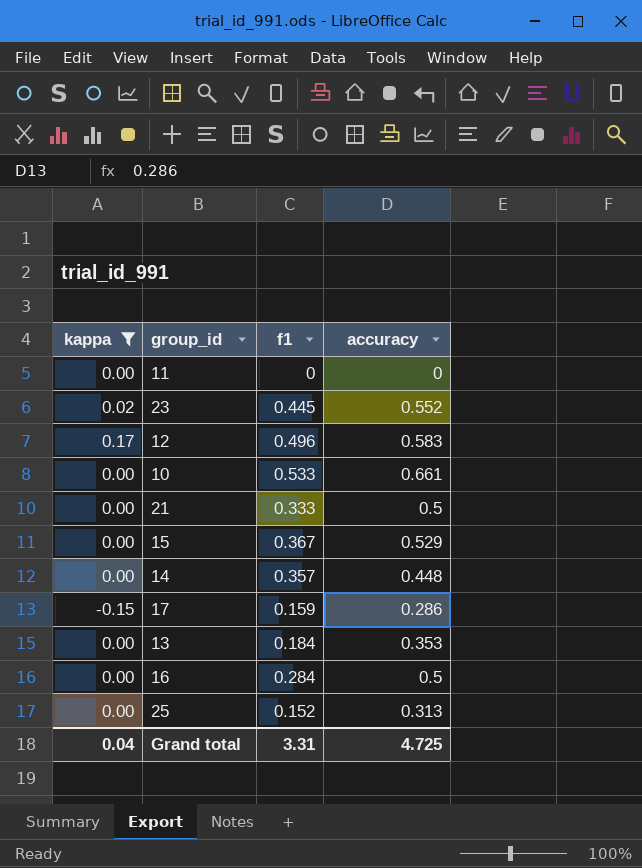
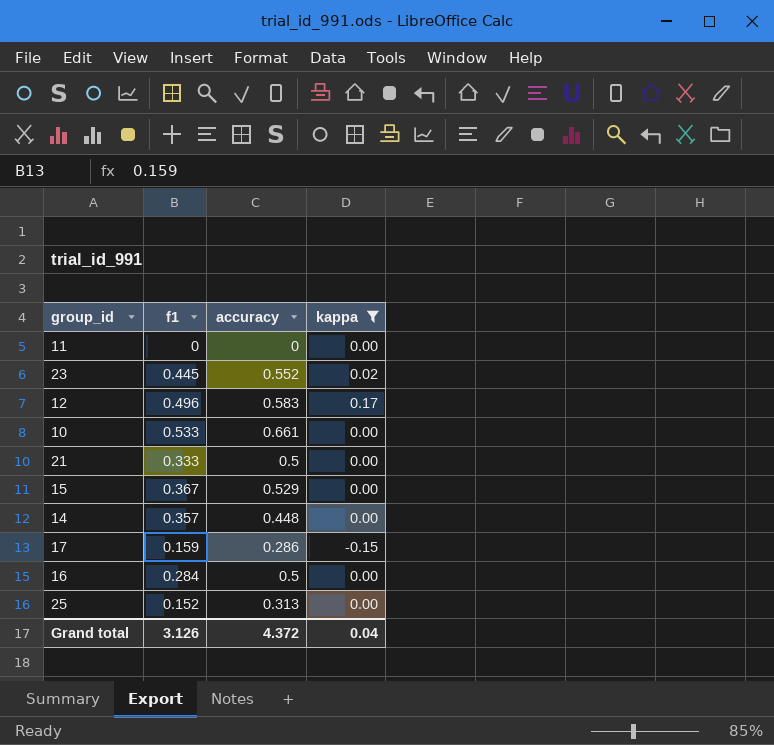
column kappa | position: 1 -> 4
row 13: 0.00 | 0.184 | 0.353 -> none
Grand total | f1: 3.31 -> 3.126
Grand total | accuracy: 4.725 -> 4.372

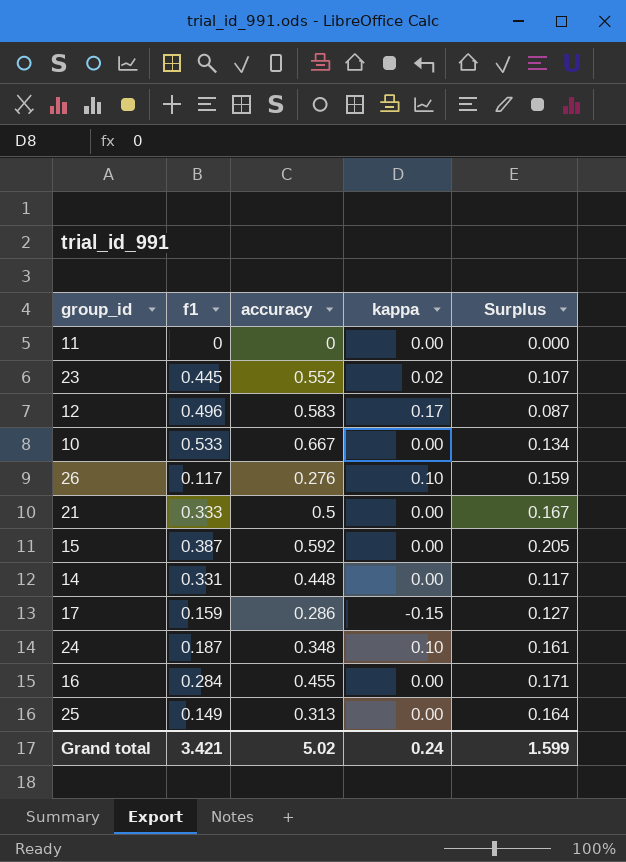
filter: kappa != 0.10 -> none
column Surplus | formula: none -> [accuracy] - [f1]
10 | accuracy: 0.661 -> 0.667
15 | f1: 0.367 -> 0.387
15 | accuracy: 0.529 -> 0.592
14 | f1: 0.357 -> 0.331
16 | accuracy: 0.5 -> 0.455
25 | f1: 0.152 -> 0.149
Grand total | f1: 3.126 -> 3.421
Grand total | accuracy: 4.372 -> 5.02
Grand total | kappa: 0.04 -> 0.24

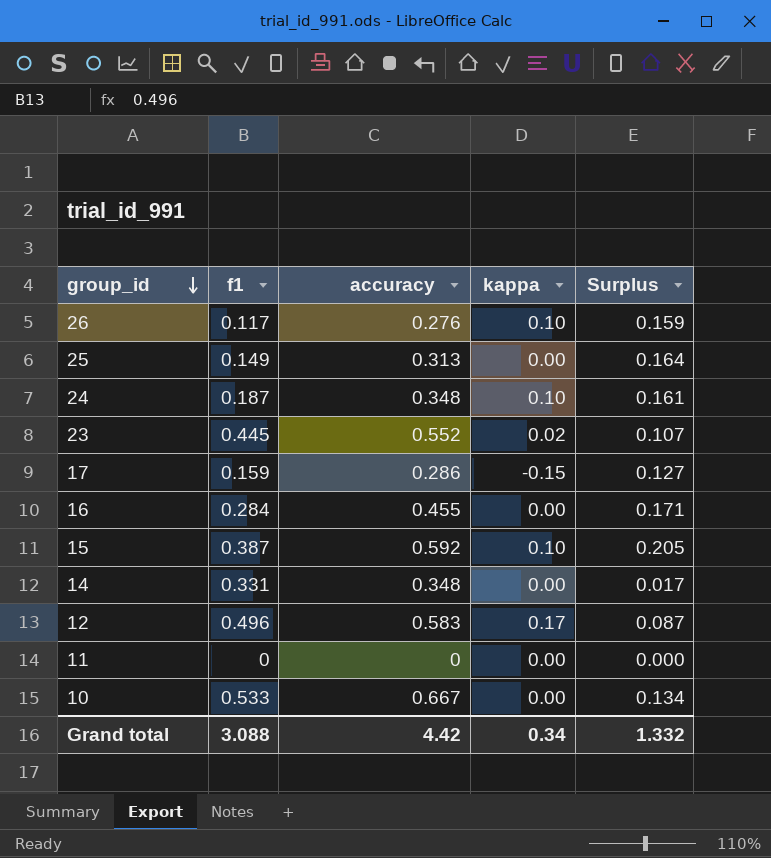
row order: none -> group_id descending
row 21: 0.333 | 0.5 | 0.00 | 0.167 -> none
15 | kappa: 0.00 -> 0.10
14 | accuracy: 0.448 -> 0.348
14 | Surplus: 0.117 -> 0.017
Grand total | f1: 3.421 -> 3.088
Grand total | accuracy: 5.02 -> 4.42
Grand total | kappa: 0.24 -> 0.34
Grand total | Surplus: 1.599 -> 1.332

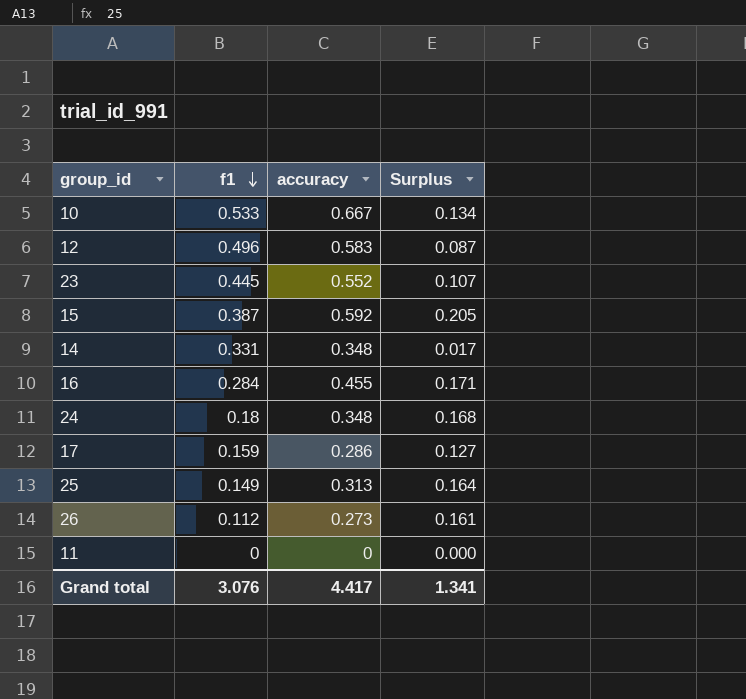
row order: group_id descending -> f1 descending
column kappa | position: 4 -> none
24 | f1: 0.187 -> 0.18
24 | Surplus: 0.161 -> 0.168
26 | f1: 0.117 -> 0.112
26 | accuracy: 0.276 -> 0.273
26 | Surplus: 0.159 -> 0.161
Grand total | f1: 3.088 -> 3.076
Grand total | accuracy: 4.42 -> 4.417
Grand total | Surplus: 1.332 -> 1.341

